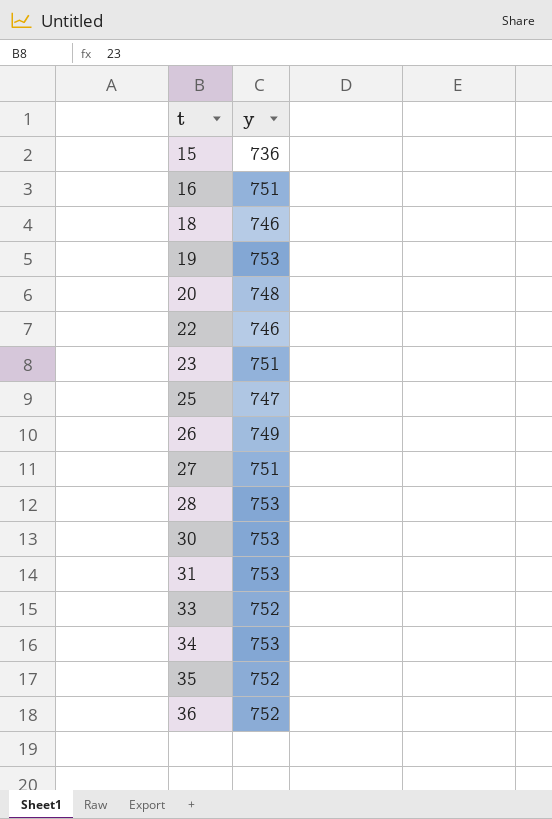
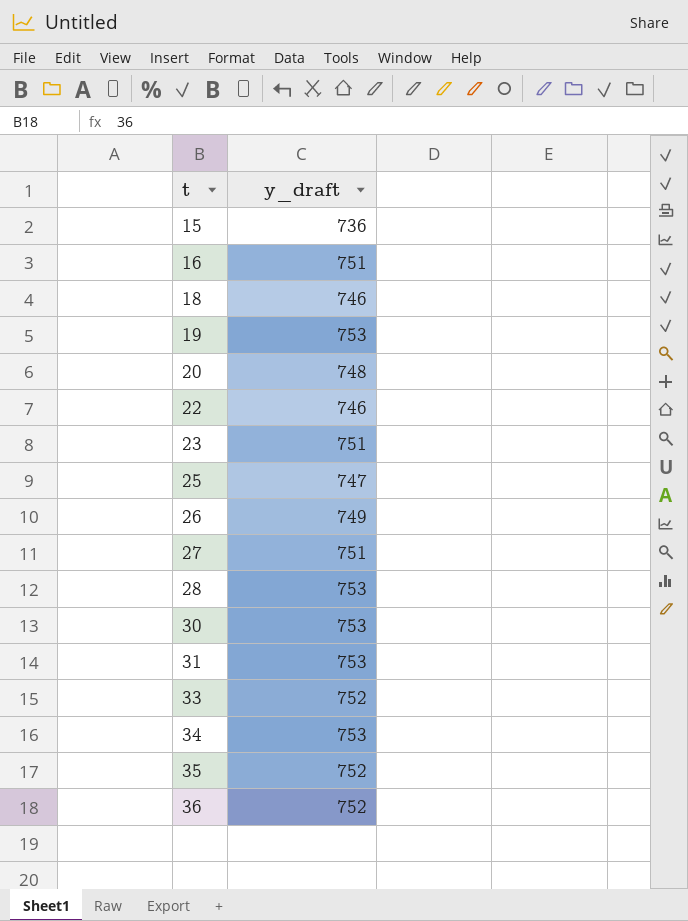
column name: y -> y_draft

